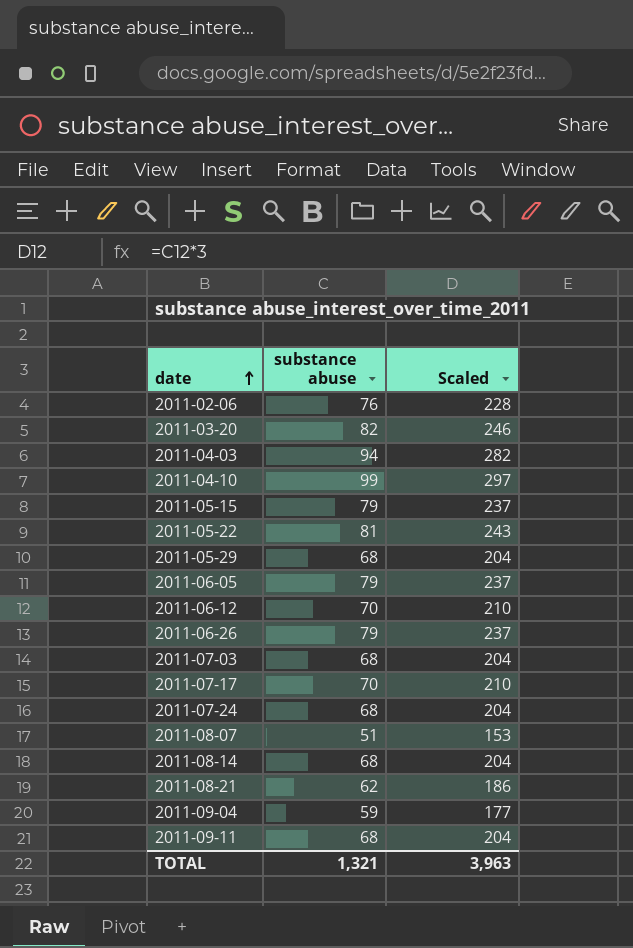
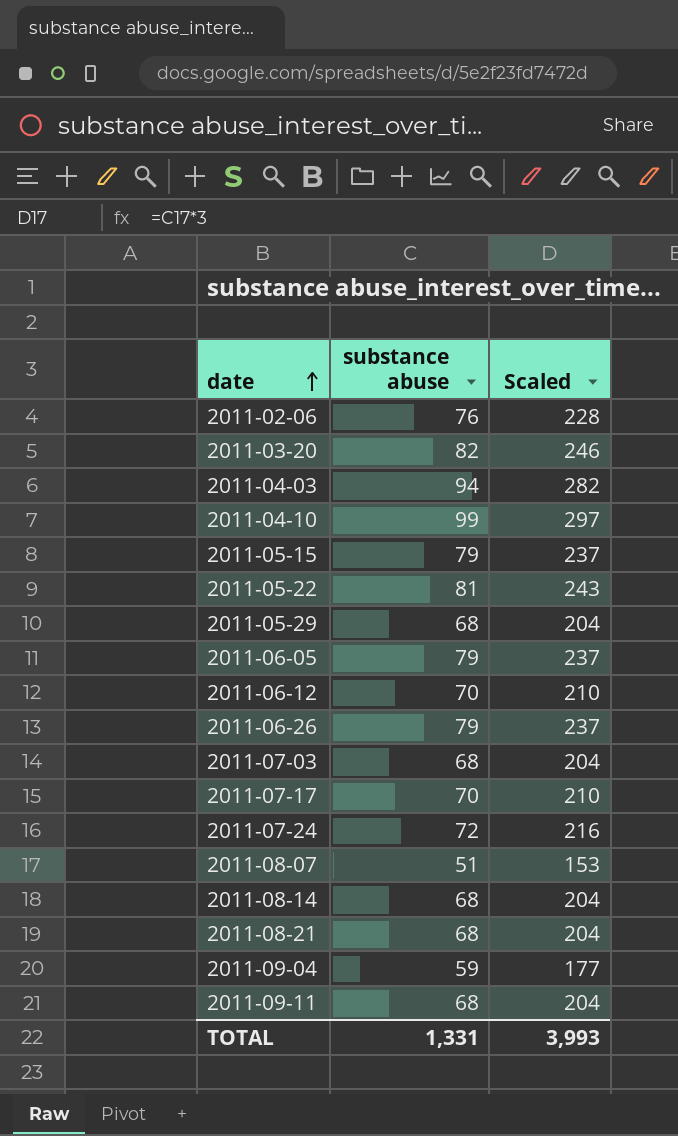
2011-07-24 | substance abuse: 68 -> 72
2011-07-24 | Scaled: 204 -> 216
2011-08-21 | substance abuse: 62 -> 68
2011-08-21 | Scaled: 186 -> 204
TOTAL | substance abuse: 1,321 -> 1,331
TOTAL | Scaled: 3,963 -> 3,993

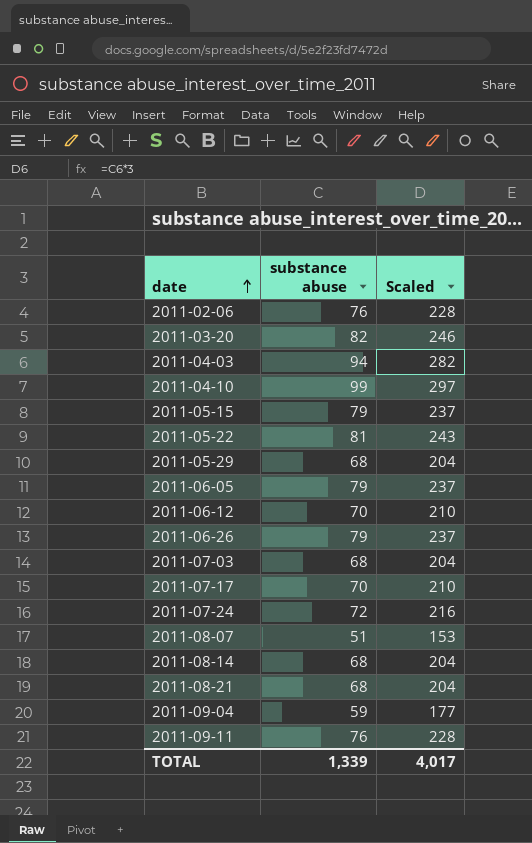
2011-09-11 | substance abuse: 68 -> 76
2011-09-11 | Scaled: 204 -> 228
TOTAL | substance abuse: 1,331 -> 1,339
TOTAL | Scaled: 3,993 -> 4,017

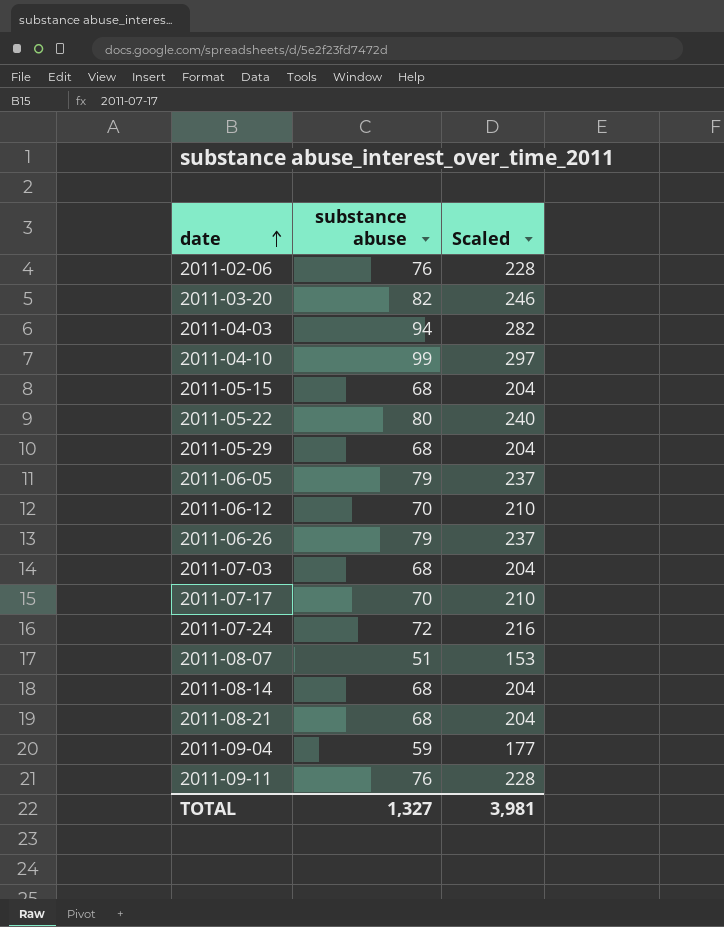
2011-05-15 | substance abuse: 79 -> 68
2011-05-15 | Scaled: 237 -> 204
2011-05-22 | substance abuse: 81 -> 80
2011-05-22 | Scaled: 243 -> 240
TOTAL | substance abuse: 1,339 -> 1,327
TOTAL | Scaled: 4,017 -> 3,981

